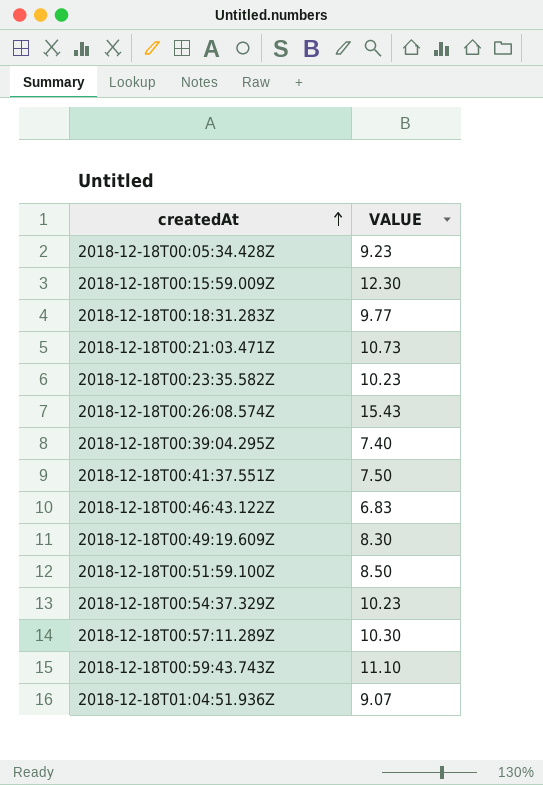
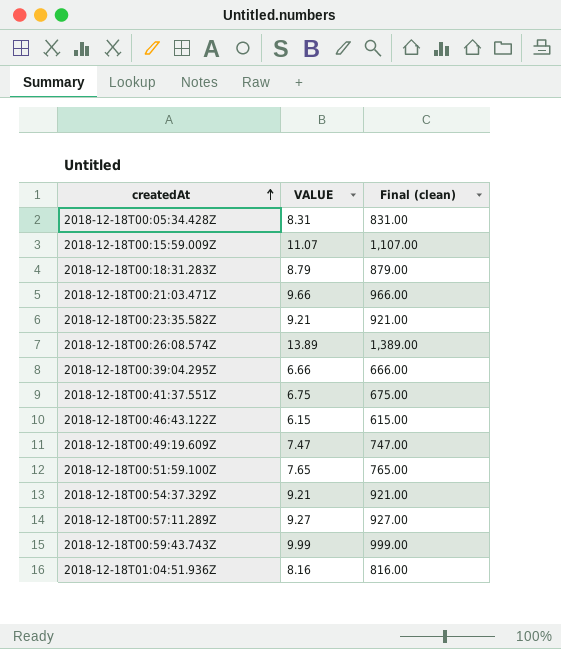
column Final (clean) | formula: none -> [VALUE] * 100
2018-12-18T00:05:34.428Z | VALUE: 9.23 -> 8.31
2018-12-18T00:15:59.009Z | VALUE: 12.30 -> 11.07
2018-12-18T00:18:31.283Z | VALUE: 9.77 -> 8.79
2018-12-18T00:21:03.471Z | VALUE: 10.73 -> 9.66
2018-12-18T00:23:35.582Z | VALUE: 10.23 -> 9.21
2018-12-18T00:26:08.574Z | VALUE: 15.43 -> 13.89
2018-12-18T00:39:04.295Z | VALUE: 7.40 -> 6.66
2018-12-18T00:41:37.551Z | VALUE: 7.50 -> 6.75
2018-12-18T00:46:43.122Z | VALUE: 6.83 -> 6.15
2018-12-18T00:49:19.609Z | VALUE: 8.30 -> 7.47
2018-12-18T00:51:59.100Z | VALUE: 8.50 -> 7.65
2018-12-18T00:54:37.329Z | VALUE: 10.23 -> 9.21
2018-12-18T00:57:11.289Z | VALUE: 10.30 -> 9.27
2018-12-18T00:59:43.743Z | VALUE: 11.10 -> 9.99
2018-12-18T01:04:51.936Z | VALUE: 9.07 -> 8.16

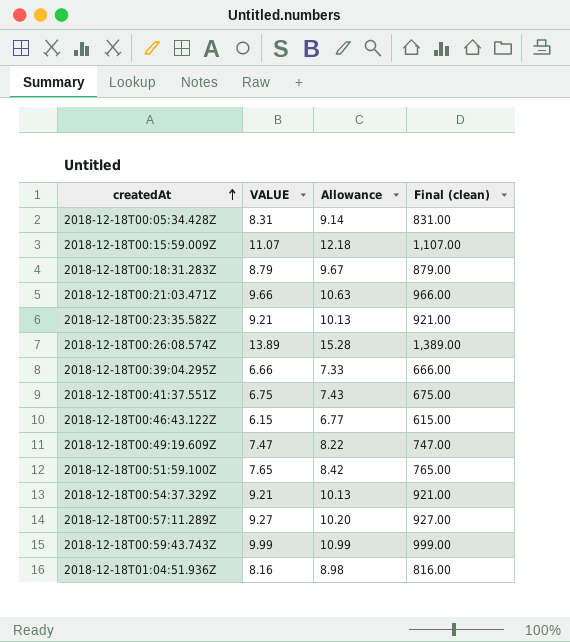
column Allowance | formula: none -> [VALUE] * 1.1

